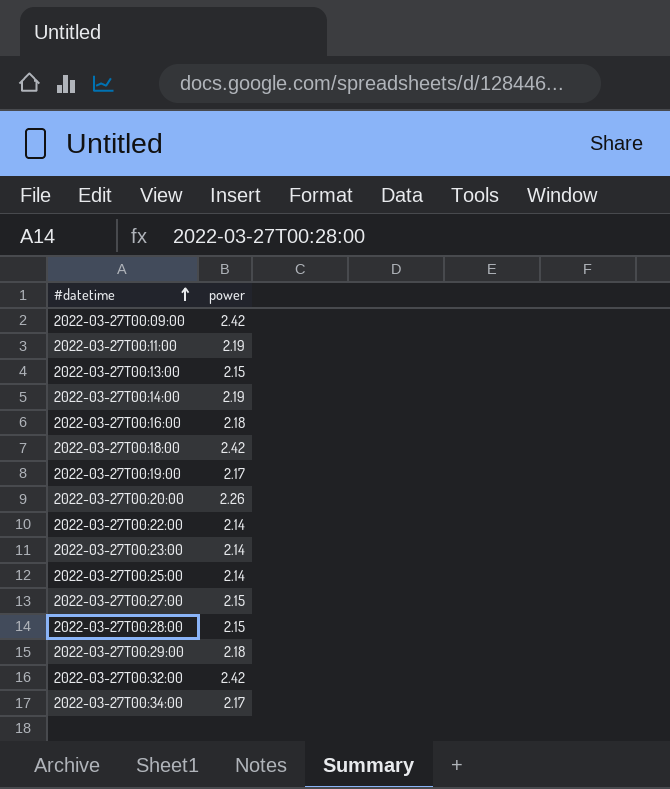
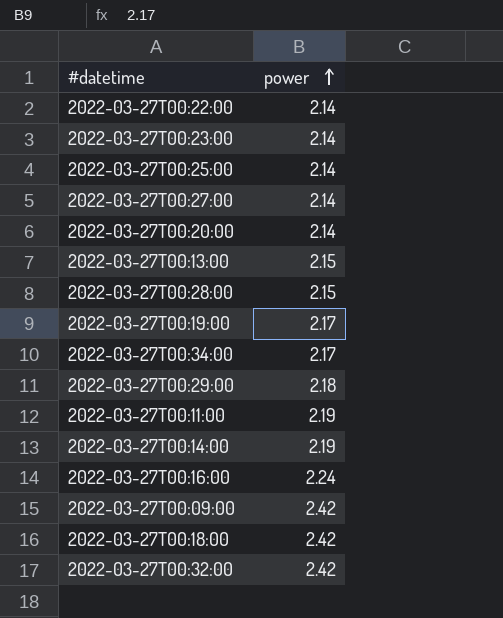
row order: #datetime ascending -> power ascending
2022-03-27T00:27:00 | power: 2.15 -> 2.14
2022-03-27T00:20:00 | power: 2.26 -> 2.14
2022-03-27T00:16:00 | power: 2.18 -> 2.24

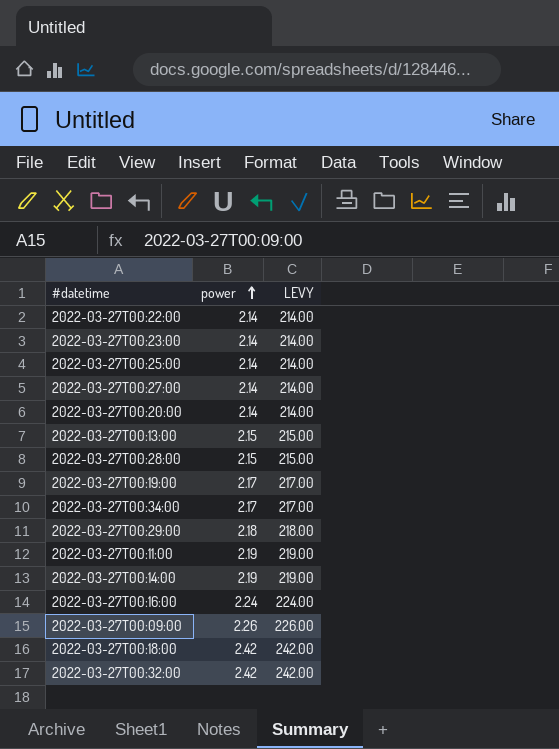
column LEVY | formula: none -> [power] * 100
2022-03-27T00:09:00 | power: 2.42 -> 2.26

